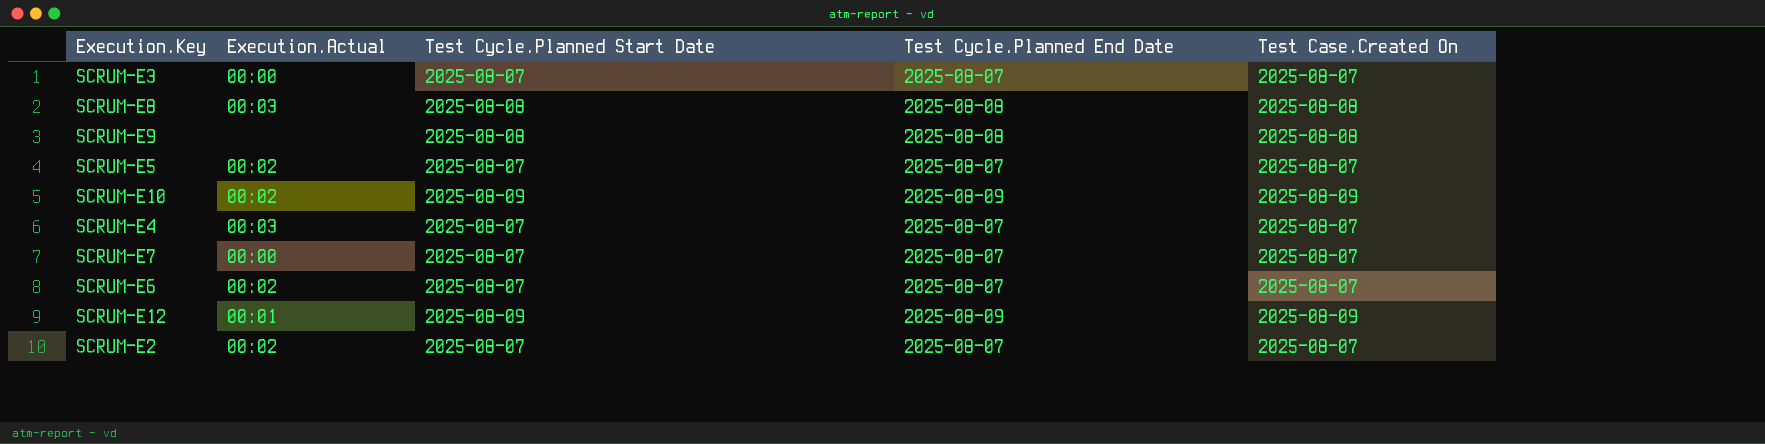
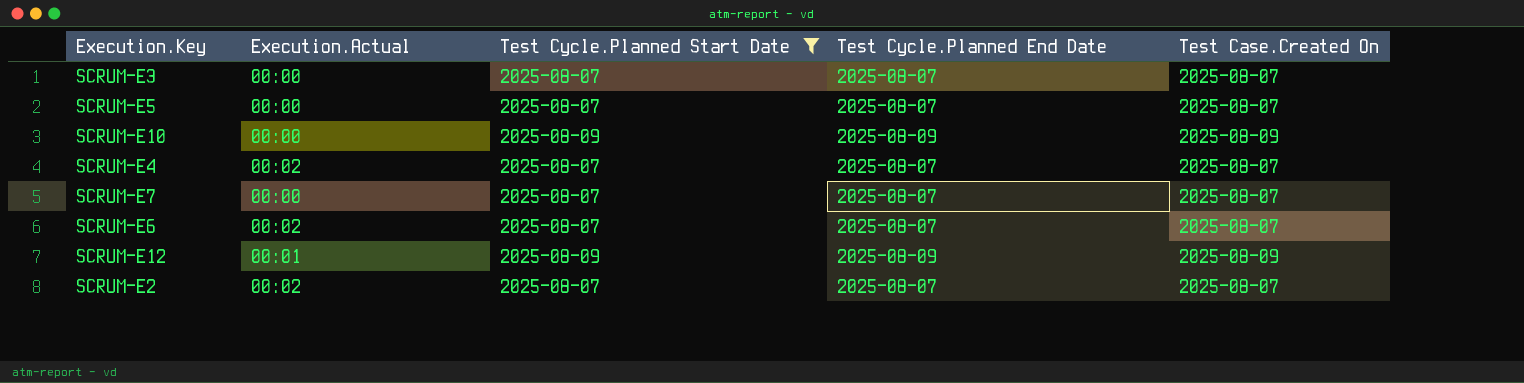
filter: none -> Test Cycle.Planned Start Date != 2025-08-08
SCRUM-E5 | Execution.Actual: 00:02 -> 00:00
SCRUM-E10 | Execution.Actual: 00:02 -> 00:00
SCRUM-E4 | Execution.Actual: 00:03 -> 00:02

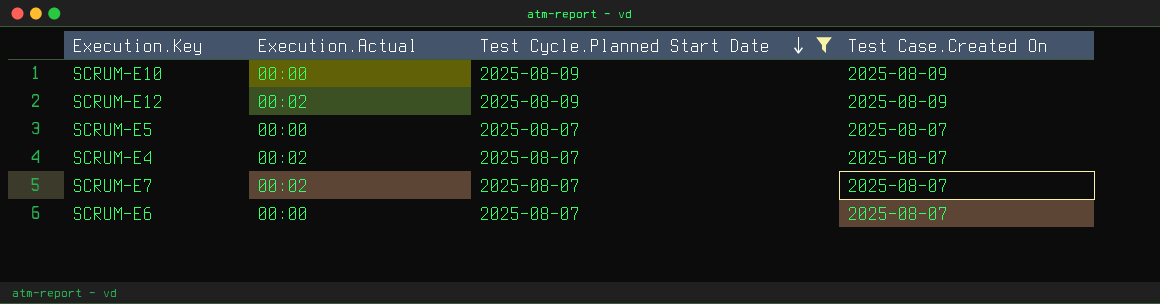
row order: none -> Test Cycle.Planned Start Date descending
column Test Cycle.Planned End Date | position: 4 -> none
row SCRUM-E3: 00:00 | 2025-08-07 | 2025-08-07 | 2025-08-07 -> none
row SCRUM-E2: 00:02 | 2025-08-07 | 2025-08-07 | 2025-08-07 -> none
SCRUM-E12 | Execution.Actual: 00:01 -> 00:02
SCRUM-E7 | Execution.Actual: 00:00 -> 00:02
SCRUM-E6 | Execution.Actual: 00:02 -> 00:00

